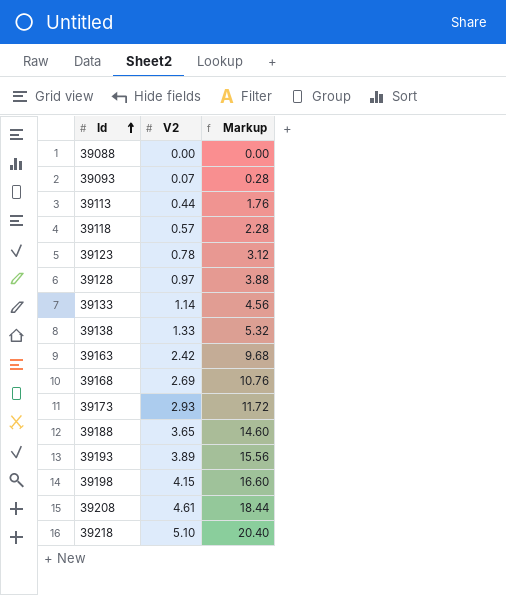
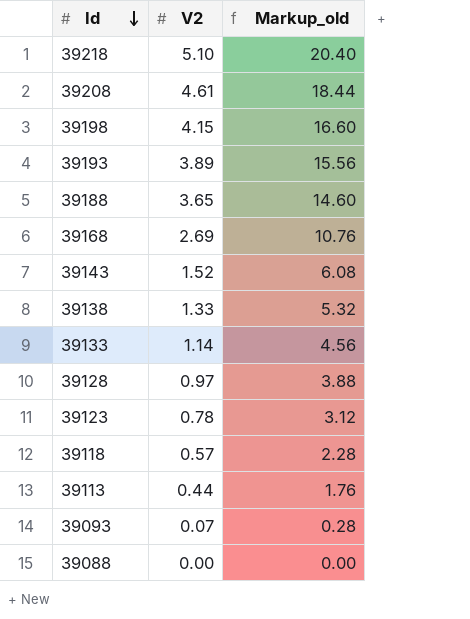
row order: Id ascending -> Id descending
column name: Markup -> Markup_old
row 39163: 2.42 | 9.68 -> none
row 39173: 2.93 | 11.72 -> none
row 39143: none -> 1.52 | 6.08

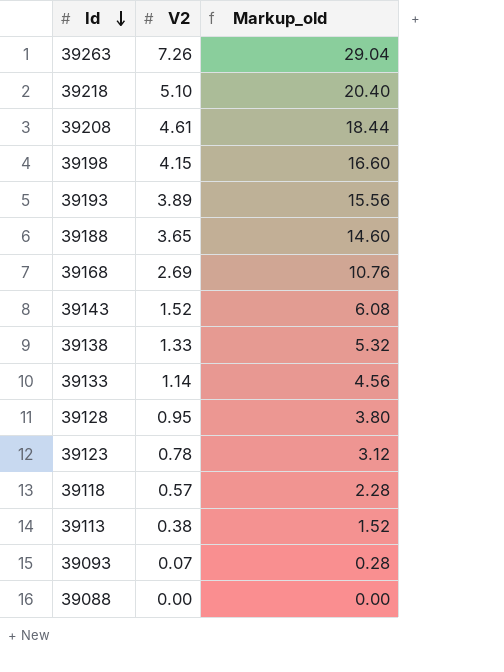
row 39263: none -> 7.26 | 29.04
39128 | V2: 0.97 -> 0.95
39128 | Markup_old: 3.88 -> 3.80
39113 | V2: 0.44 -> 0.38
39113 | Markup_old: 1.76 -> 1.52

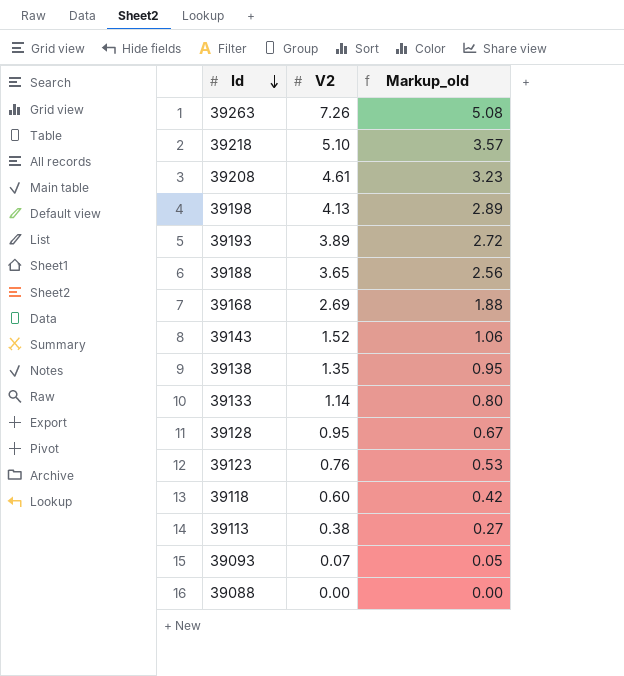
column Markup_old | formula: [V2] * 4 -> [V2] * 0.7
39198 | V2: 4.15 -> 4.13
39138 | V2: 1.33 -> 1.35
39123 | V2: 0.78 -> 0.76
39118 | V2: 0.57 -> 0.60

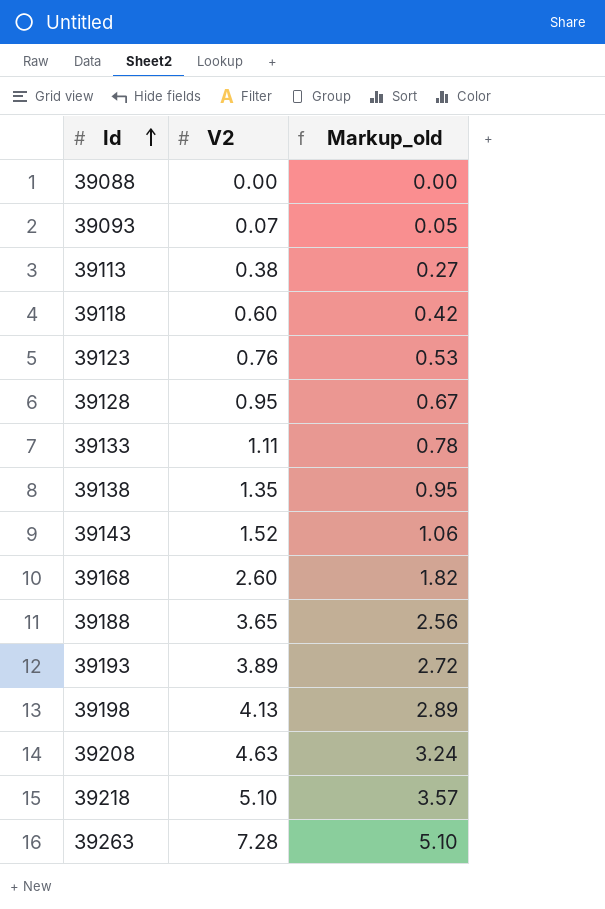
row order: Id descending -> Id ascending
39133 | V2: 1.14 -> 1.11
39133 | Markup_old: 0.80 -> 0.78
39168 | V2: 2.69 -> 2.60
39168 | Markup_old: 1.88 -> 1.82
39208 | V2: 4.61 -> 4.63
39208 | Markup_old: 3.23 -> 3.24
39263 | V2: 7.26 -> 7.28
39263 | Markup_old: 5.08 -> 5.10

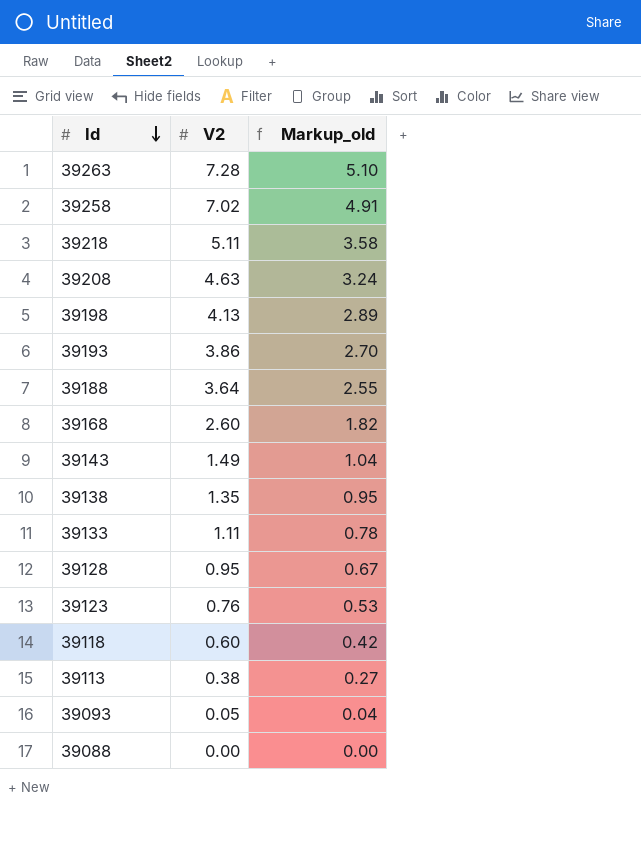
row order: Id ascending -> Id descending
row 39258: none -> 7.02 | 4.91
39218 | V2: 5.10 -> 5.11
39218 | Markup_old: 3.57 -> 3.58
39193 | V2: 3.89 -> 3.86
39193 | Markup_old: 2.72 -> 2.70
39188 | V2: 3.65 -> 3.64
39188 | Markup_old: 2.56 -> 2.55
39143 | V2: 1.52 -> 1.49
39143 | Markup_old: 1.06 -> 1.04
39093 | V2: 0.07 -> 0.05
39093 | Markup_old: 0.05 -> 0.04

